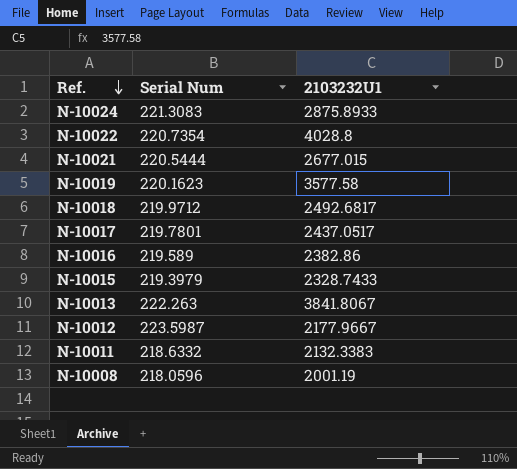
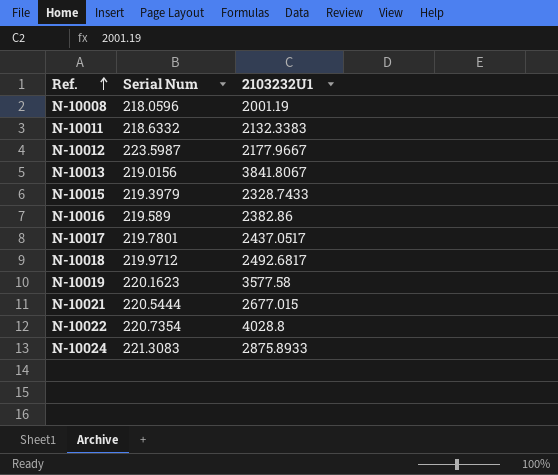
row order: Ref. descending -> Ref. ascending
N-10013 | Serial Num: 222.263 -> 219.0156

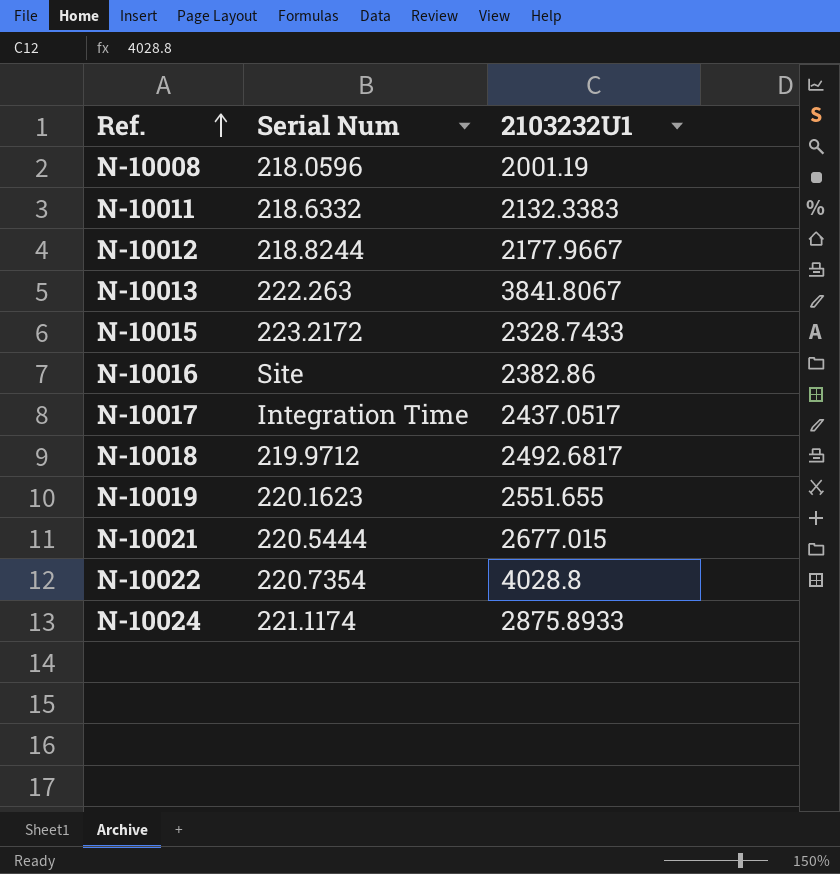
N-10012 | Serial Num: 223.5987 -> 218.8244
N-10013 | Serial Num: 219.0156 -> 222.263
N-10015 | Serial Num: 219.3979 -> 223.2172
N-10016 | Serial Num: 219.589 -> Site
N-10017 | Serial Num: 219.7801 -> Integration Time
N-10019 | 2103232U1: 3577.58 -> 2551.655
N-10024 | Serial Num: 221.3083 -> 221.1174

